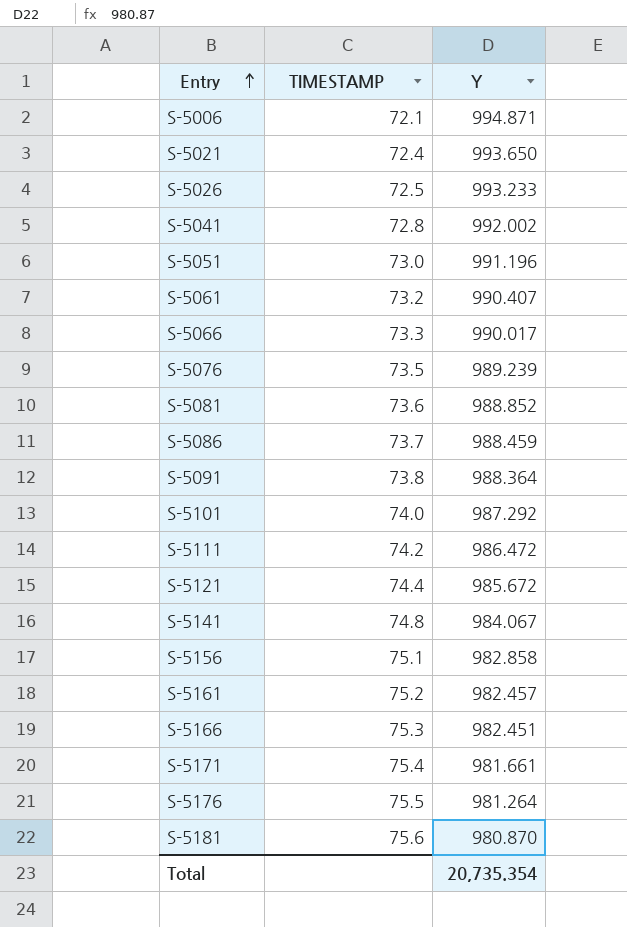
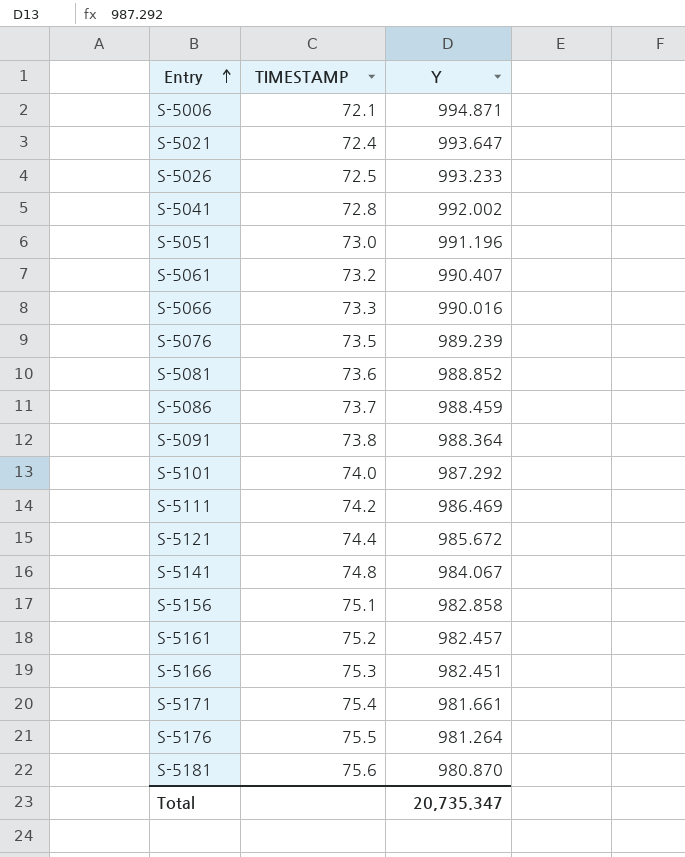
S-5021 | Y: 993.650 -> 993.647
S-5066 | Y: 990.017 -> 990.016
S-5111 | Y: 986.472 -> 986.469
Total | Y: 20,735.354 -> 20,735.347

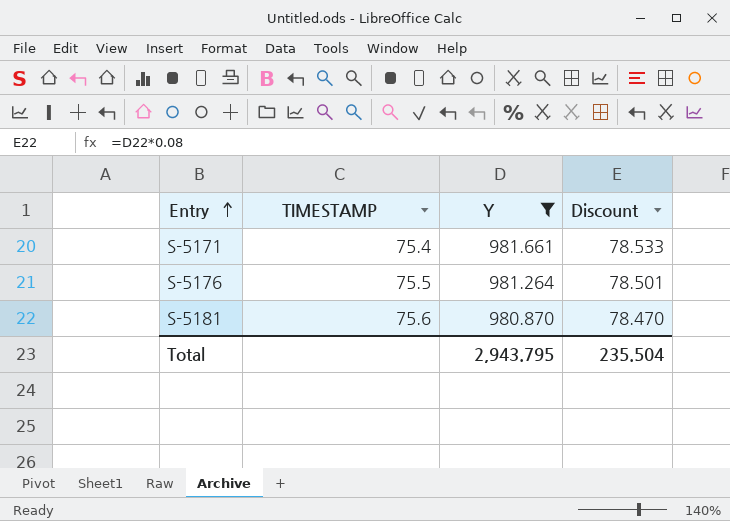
filter: none -> Y <= 981.661
column Discount | formula: none -> [Y] * 0.08
Total | Y: 20,735.347 -> 2,943.795

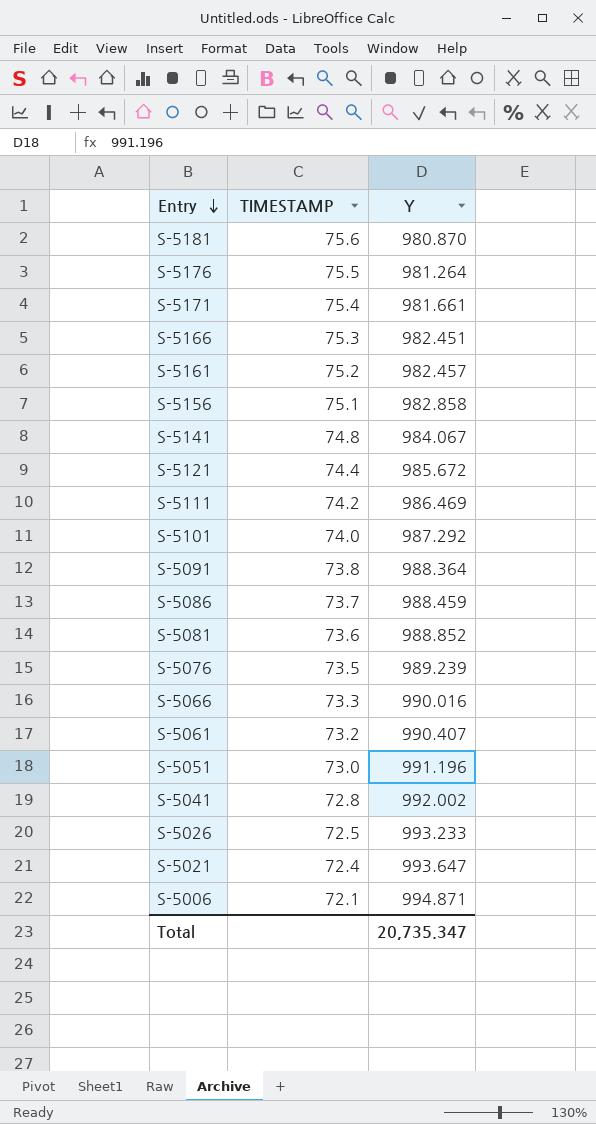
filter: Y <= 981.661 -> none
row order: Entry ascending -> Entry descending
column Discount | formula: [Y] * 0.08 -> none
Total | Y: 2,943.795 -> 20,735.347

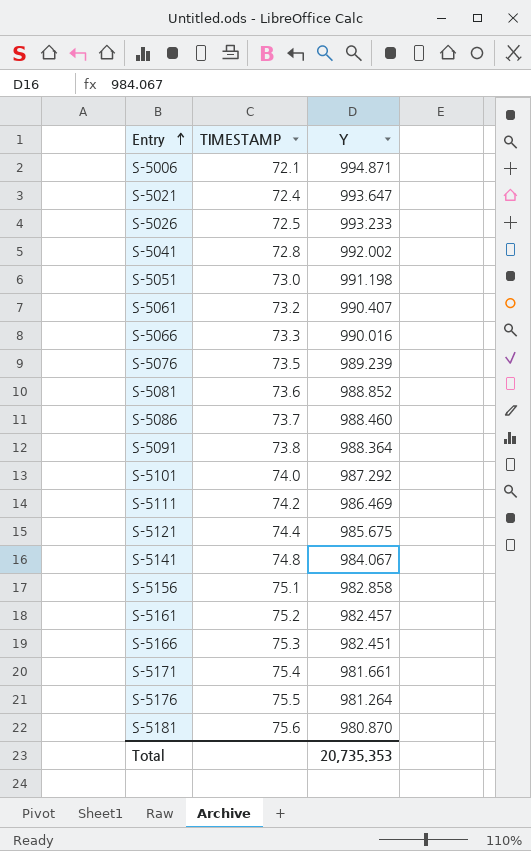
row order: Entry descending -> Entry ascending
S-5051 | Y: 991.196 -> 991.198
S-5086 | Y: 988.459 -> 988.460
S-5121 | Y: 985.672 -> 985.675
Total | Y: 20,735.347 -> 20,735.353

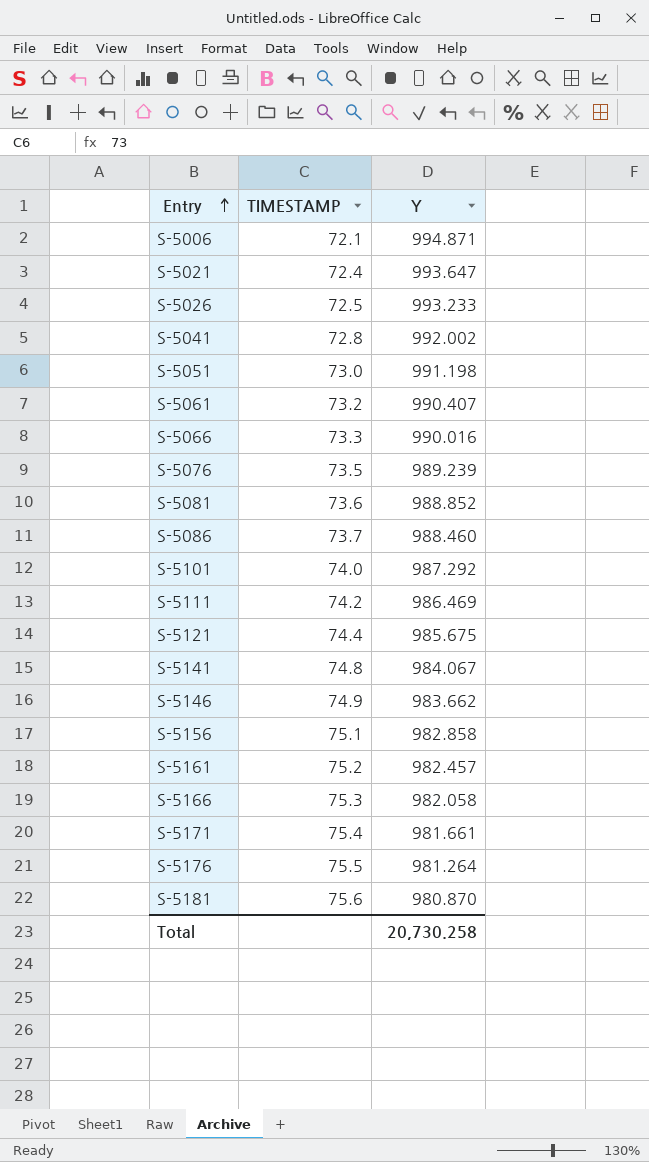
row S-5091: 73.8 | 988.364 -> none
row S-5146: none -> 74.9 | 983.662
S-5166 | Y: 982.451 -> 982.058
Total | Y: 20,735.353 -> 20,730.258

